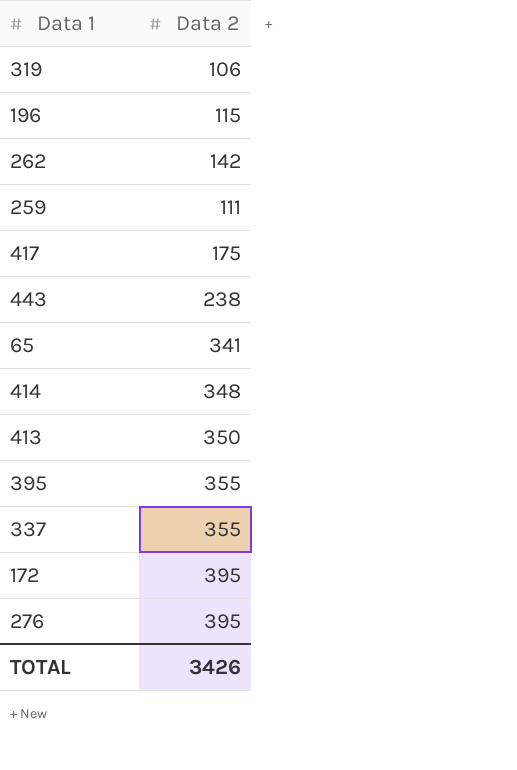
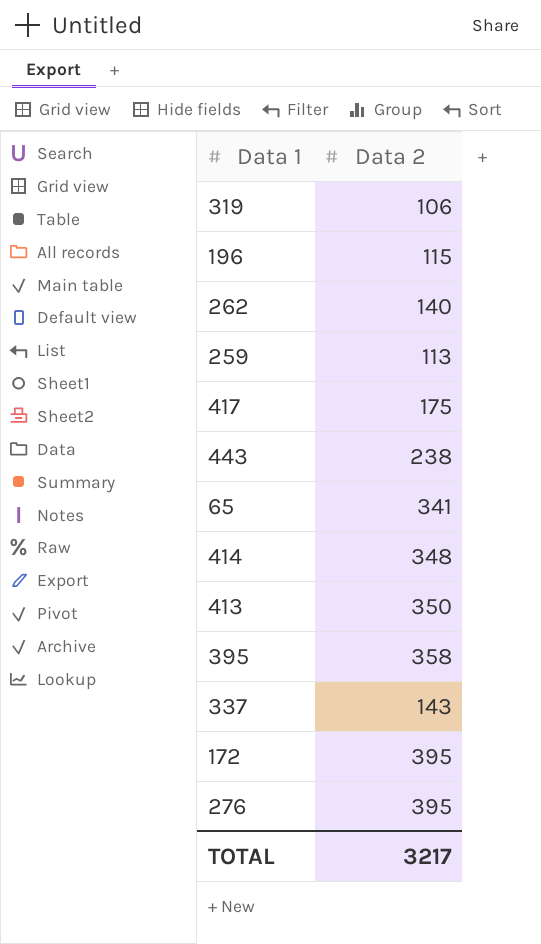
262 | Data 2: 142 -> 140
259 | Data 2: 111 -> 113
395 | Data 2: 355 -> 358
337 | Data 2: 355 -> 143
TOTAL | Data 2: 3426 -> 3217

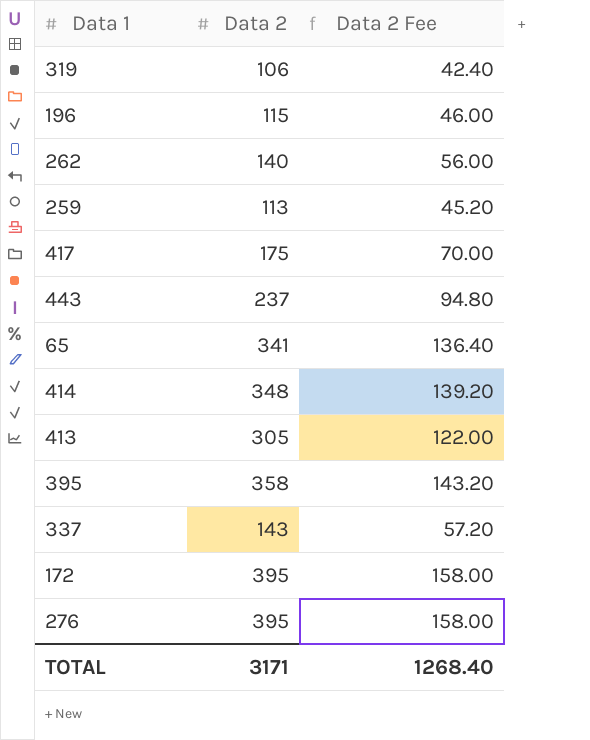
column Data 2 Fee | formula: none -> [Data 2] * 0.4
443 | Data 2: 238 -> 237
413 | Data 2: 350 -> 305
TOTAL | Data 2: 3217 -> 3171

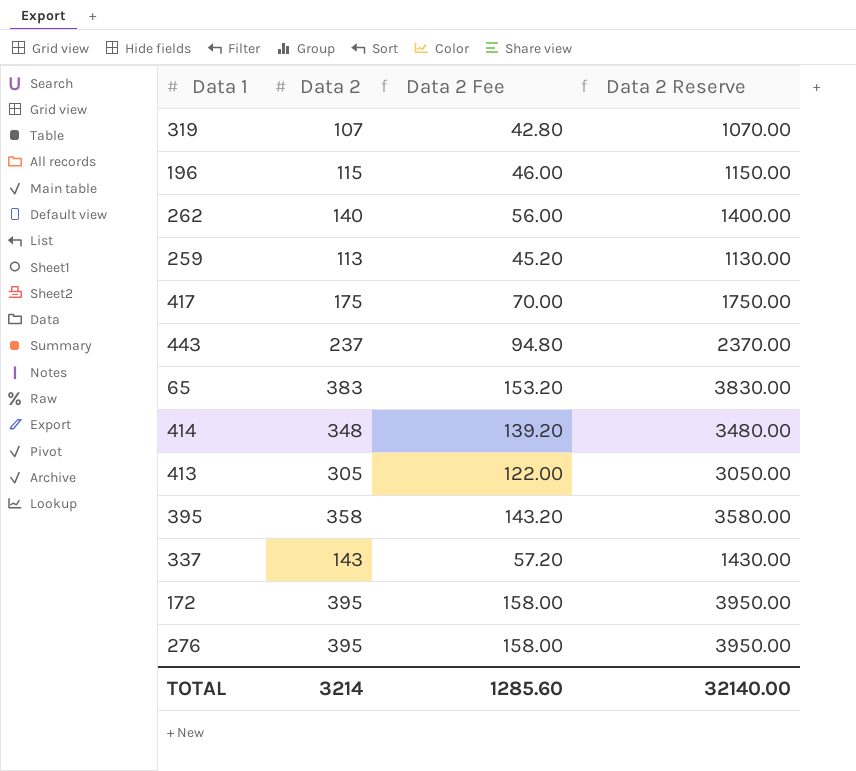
column Data 2 Reserve | formula: none -> [Data 2] * 10
319 | Data 2: 106 -> 107
319 | Data 2 Fee: 42.40 -> 42.80
65 | Data 2: 341 -> 383
65 | Data 2 Fee: 136.40 -> 153.20
TOTAL | Data 2: 3171 -> 3214
TOTAL | Data 2 Fee: 1268.40 -> 1285.60

